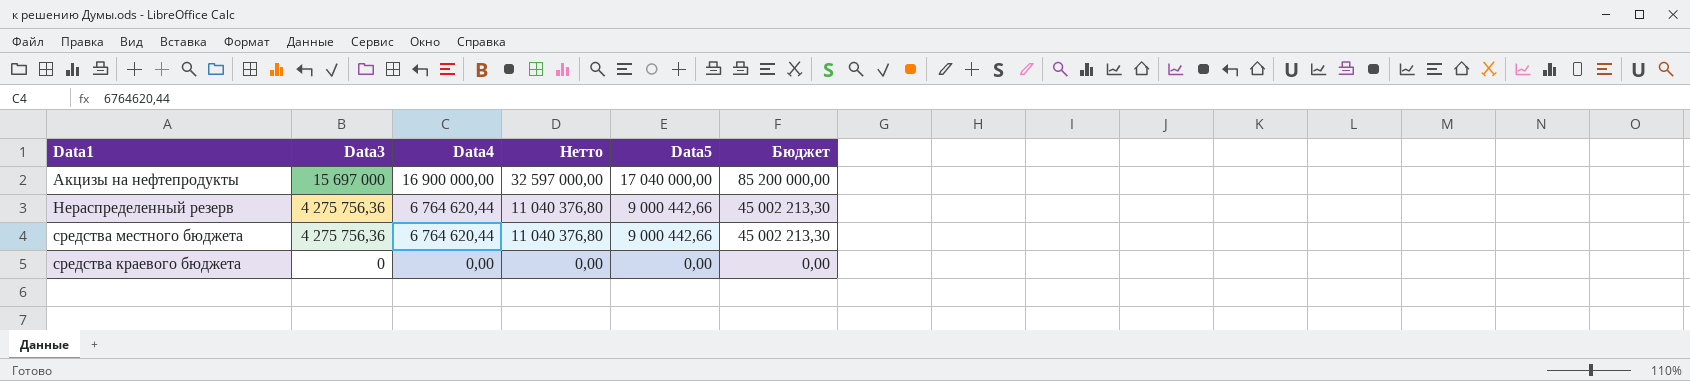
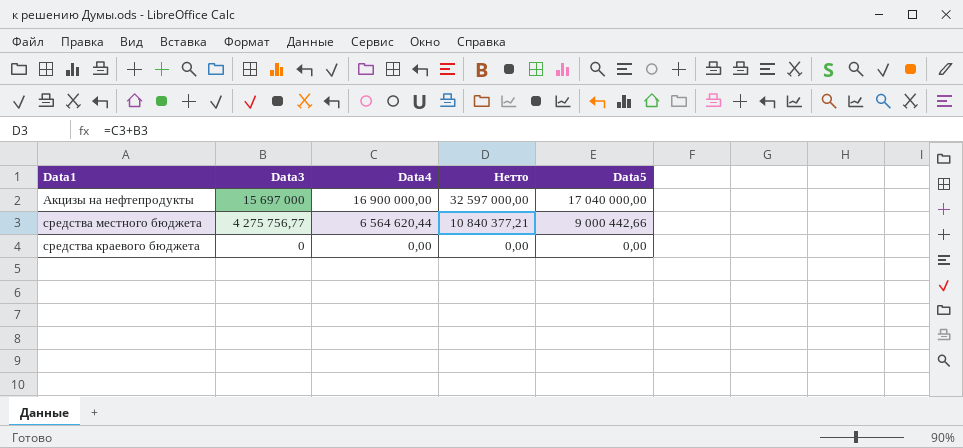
column Бюджет | formula: [Data5] * 5 -> none
row Нераспределенный резерв: 4 275 756,36 | 6 764 620,44 | 11 040 376,80 | 9 000 442,66 | 45 002 213,30 -> none
средства местного бюджета | Data3: 4 275 756,36 -> 4 275 756,77
средства местного бюджета | Data4: 6 764 620,44 -> 6 564 620,44
средства местного бюджета | Нетто: 11 040 376,80 -> 10 840 377,21

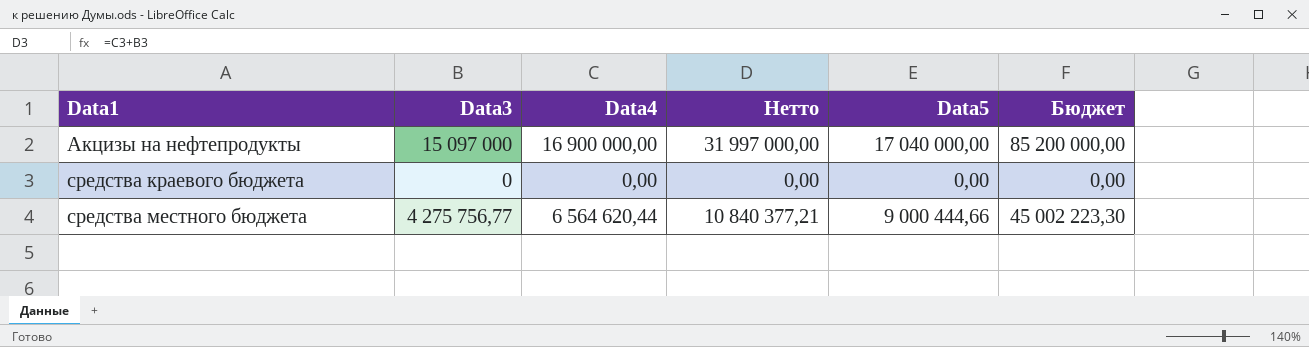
row order: Data3 descending -> Data1 ascending
column Бюджет | formula: none -> [Data5] * 5
Акцизы на нефтепродукты | Data3: 15 697 000 -> 15 097 000
Акцизы на нефтепродукты | Нетто: 32 597 000,00 -> 31 997 000,00
средства местного бюджета | Data5: 9 000 442,66 -> 9 000 444,66

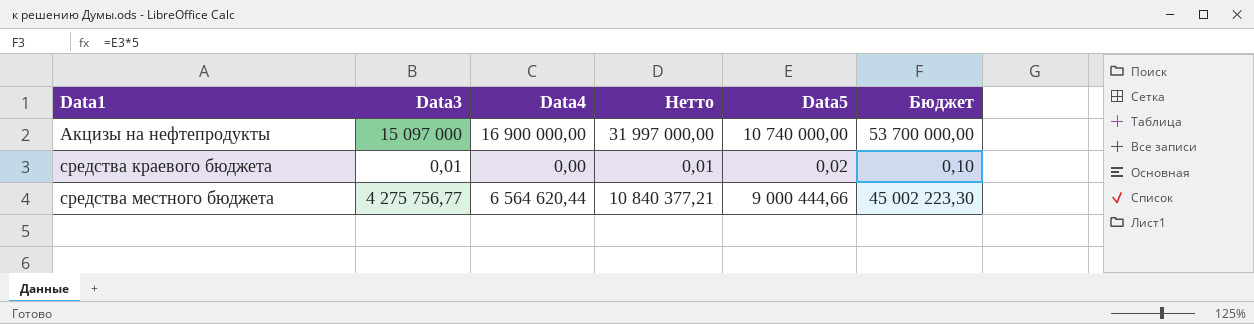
Акцизы на нефтепродукты | Data5: 17 040 000,00 -> 10 740 000,00
Акцизы на нефтепродукты | Бюджет: 85 200 000,00 -> 53 700 000,00
средства краевого бюджета | Data3: 0 -> 0,01
средства краевого бюджета | Нетто: 0,00 -> 0,01
средства краевого бюджета | Data5: 0,00 -> 0,02
средства краевого бюджета | Бюджет: 0,00 -> 0,10

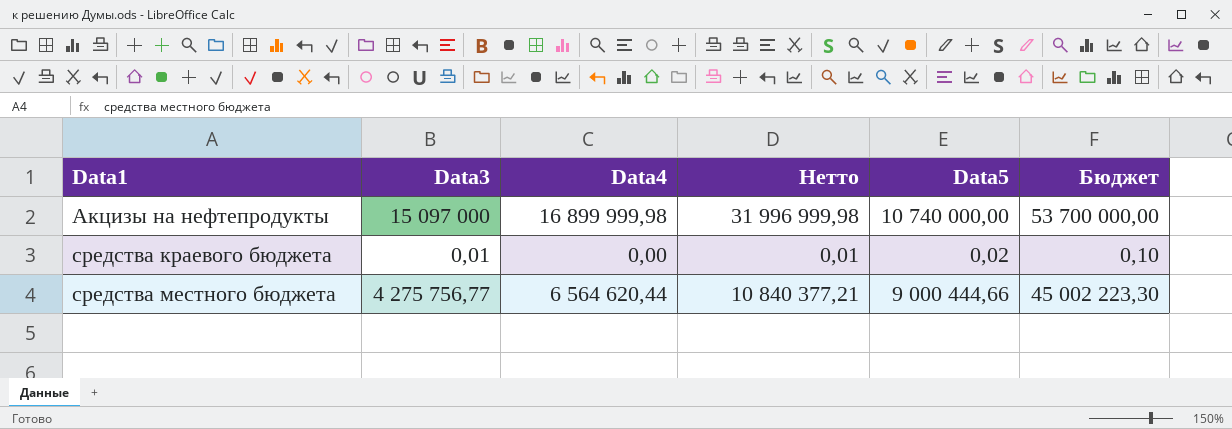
Акцизы на нефтепродукты | Data4: 16 900 000,00 -> 16 899 999,98
Акцизы на нефтепродукты | Нетто: 31 997 000,00 -> 31 996 999,98

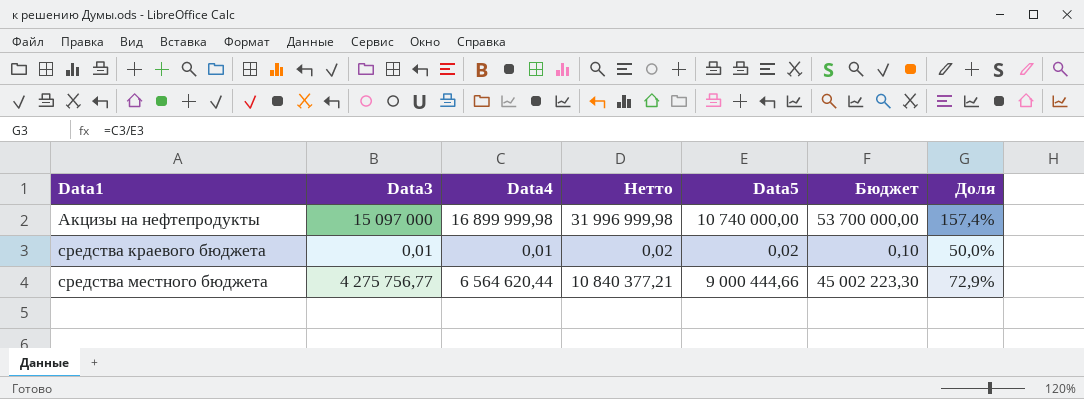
column Доля | formula: none -> [Data4] / [Data5]
средства краевого бюджета | Data4: 0,00 -> 0,01
средства краевого бюджета | Нетто: 0,01 -> 0,02

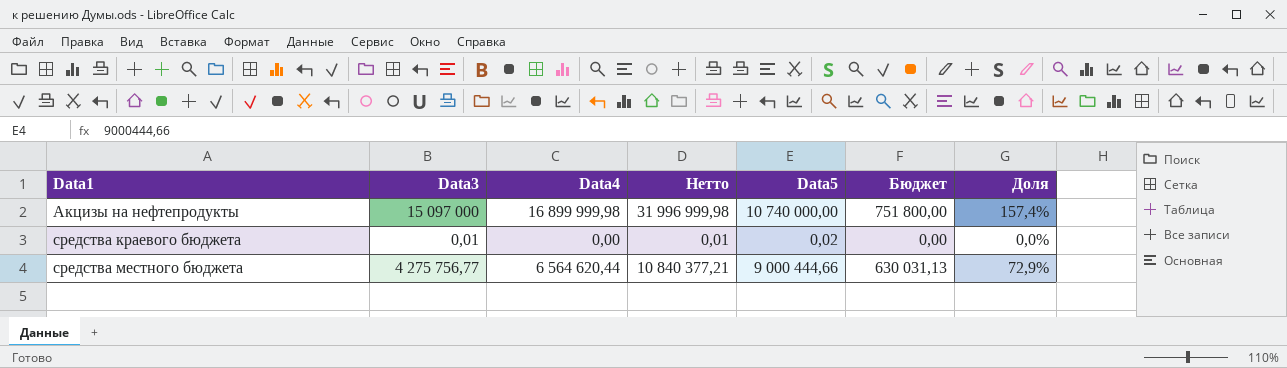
column Бюджет | formula: [Data5] * 5 -> [Data5] * 0,07
средства краевого бюджета | Data4: 0,01 -> 0,00
средства краевого бюджета | Нетто: 0,02 -> 0,01
средства краевого бюджета | Доля: 50,0% -> 0,0%

